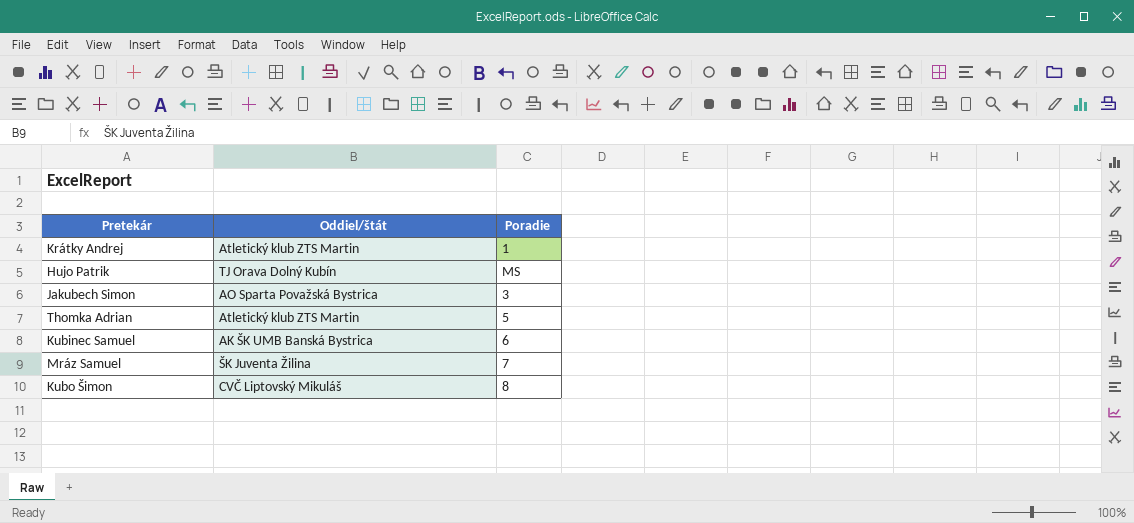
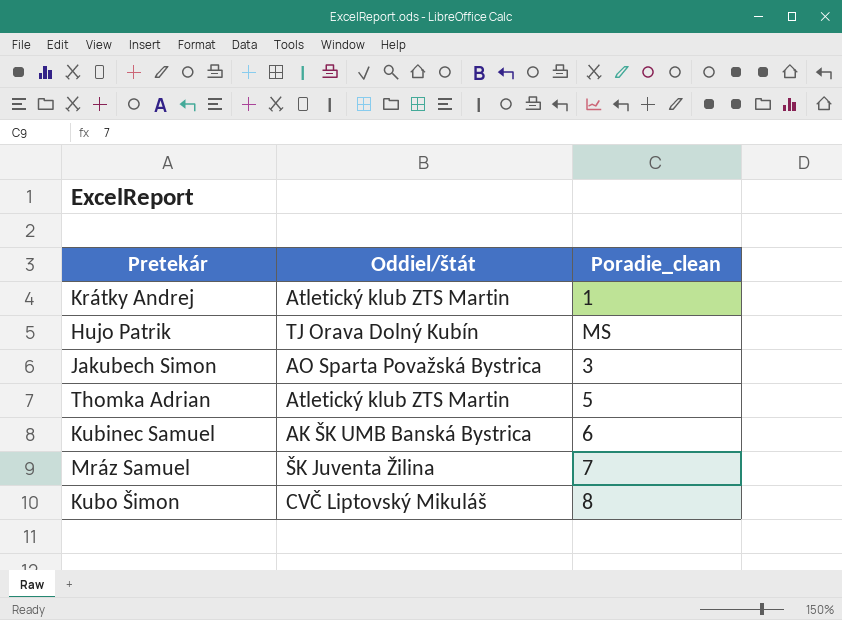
column name: Poradie -> Poradie_clean

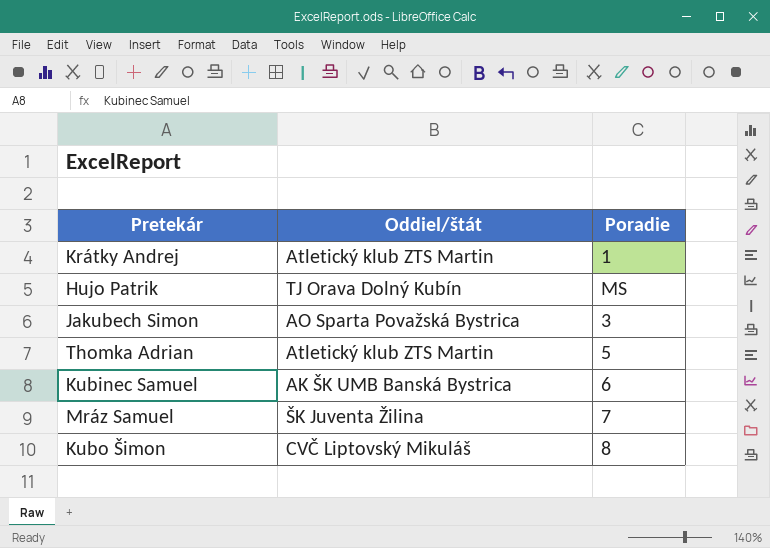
column name: Poradie_clean -> Poradie

